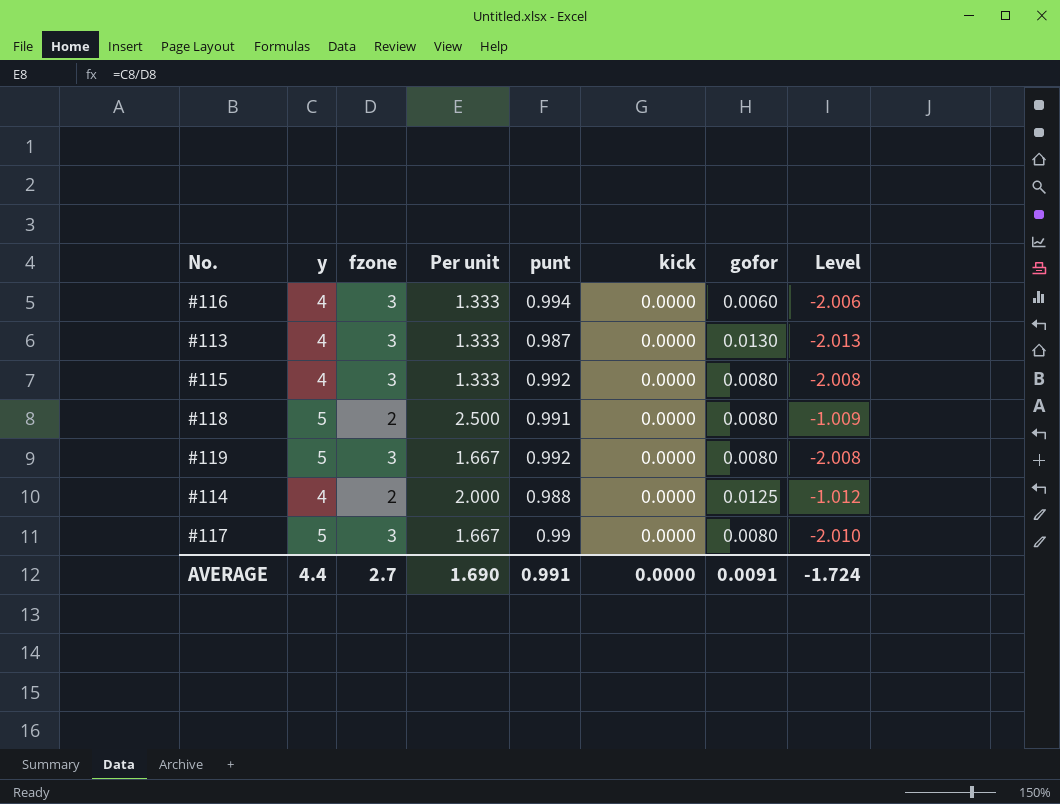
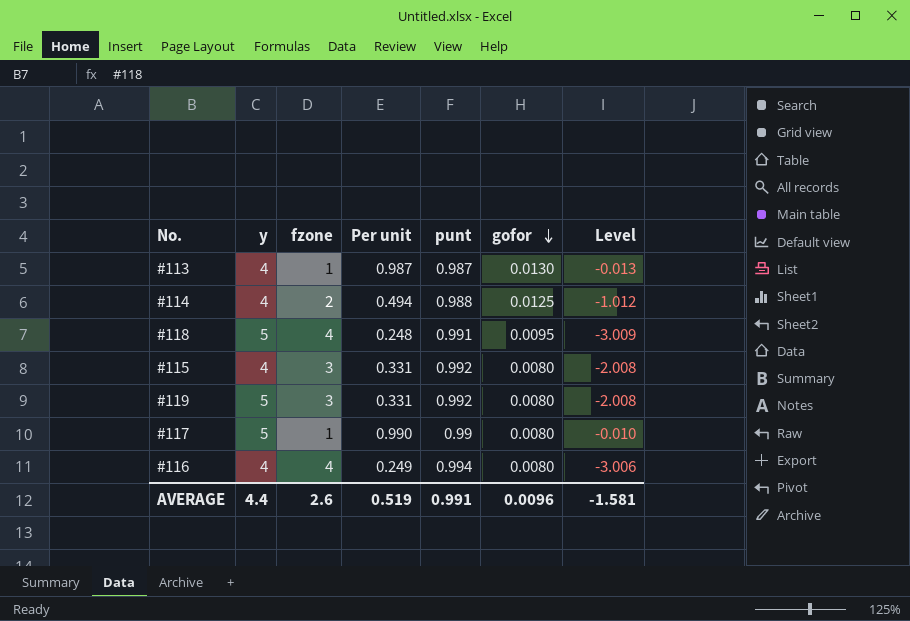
row order: none -> gofor descending
column kick | position: 6 -> none
column Per unit | formula: [y] / [fzone] -> [punt] / [fzone]
#113 | fzone: 3 -> 1
#113 | Level: -2.013 -> -0.013
#118 | fzone: 2 -> 4
#118 | gofor: 0.0080 -> 0.0095
#118 | Level: -1.009 -> -3.009
#117 | fzone: 3 -> 1
#117 | Level: -2.010 -> -0.010
#116 | fzone: 3 -> 4
#116 | gofor: 0.0060 -> 0.0080
#116 | Level: -2.006 -> -3.006
AVERAGE | fzone: 2.7 -> 2.6
AVERAGE | Per unit: 1.690 -> 0.519
AVERAGE | gofor: 0.0091 -> 0.0096
AVERAGE | Level: -1.724 -> -1.581

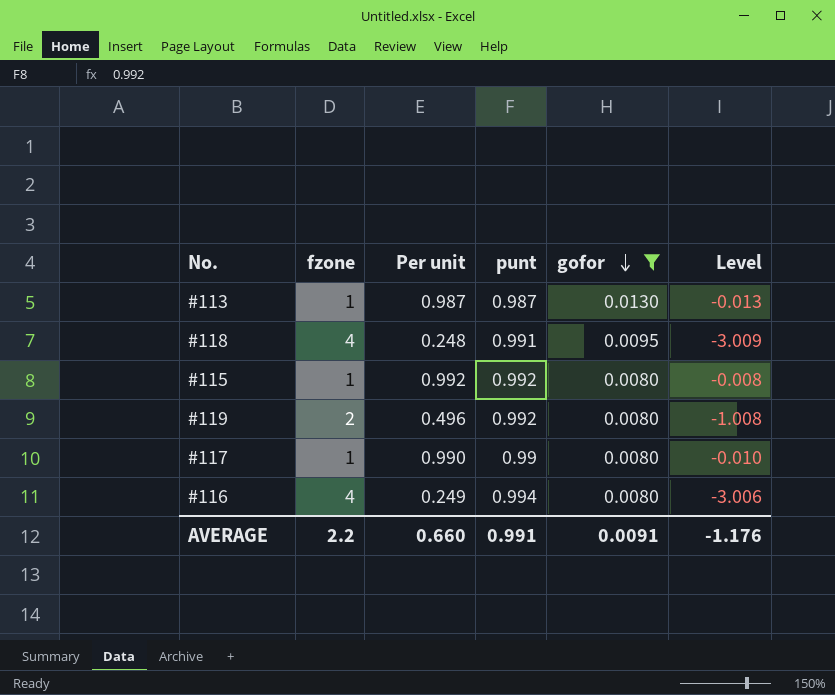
filter: none -> gofor != 0.0125
column y | position: 2 -> none
#115 | fzone: 3 -> 1
#115 | Per unit: 0.331 -> 0.992
#115 | Level: -2.008 -> -0.008
#119 | fzone: 3 -> 2
#119 | Per unit: 0.331 -> 0.496
#119 | Level: -2.008 -> -1.008
AVERAGE | fzone: 2.6 -> 2.2
AVERAGE | Per unit: 0.519 -> 0.660
AVERAGE | gofor: 0.0096 -> 0.0091
AVERAGE | Level: -1.581 -> -1.176

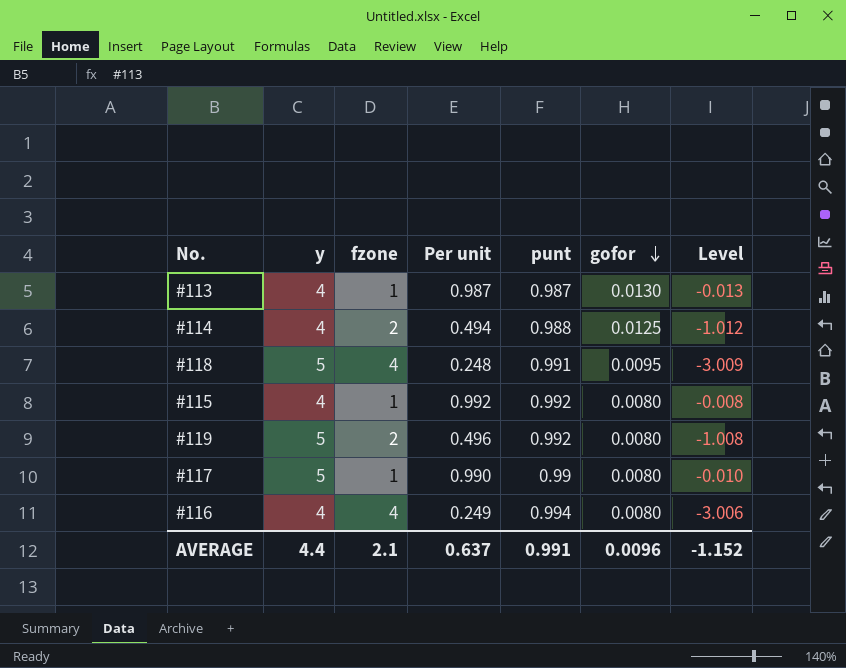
filter: gofor != 0.0125 -> none
column y | position: none -> 2
AVERAGE | fzone: 2.2 -> 2.1
AVERAGE | Per unit: 0.660 -> 0.637
AVERAGE | gofor: 0.0091 -> 0.0096
AVERAGE | Level: -1.176 -> -1.152

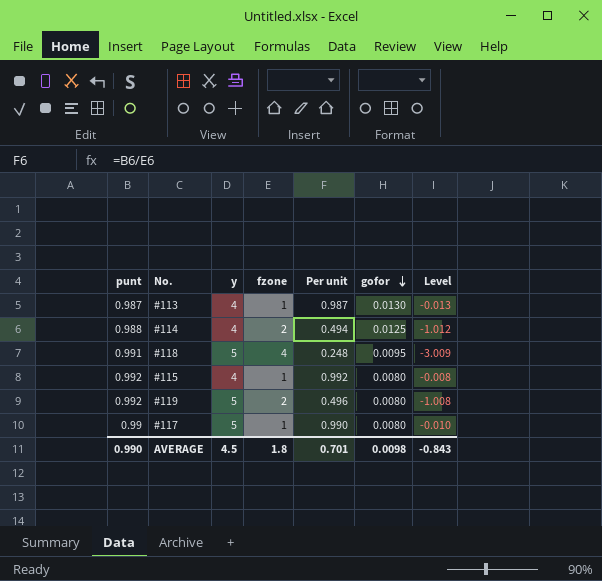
column punt | position: 5 -> 1
row #116: 4 | 4 | 0.249 | 0.994 | 0.0080 | -3.006 -> none
AVERAGE | punt: 0.991 -> 0.990
AVERAGE | y: 4.4 -> 4.5
AVERAGE | fzone: 2.1 -> 1.8
AVERAGE | Per unit: 0.637 -> 0.701
AVERAGE | gofor: 0.0096 -> 0.0098
AVERAGE | Level: -1.152 -> -0.843

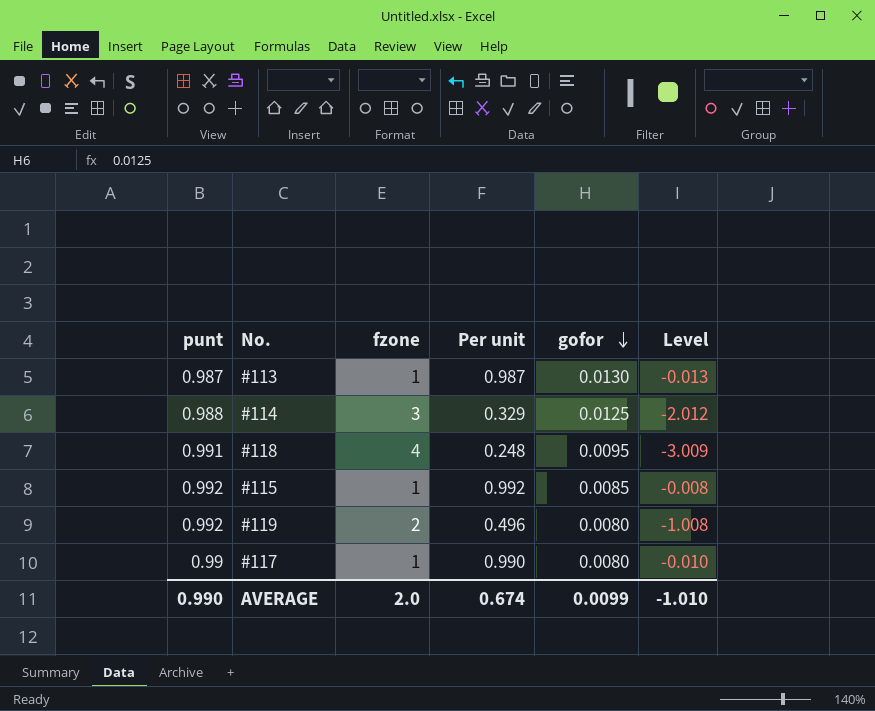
column y | position: 3 -> none
#114 | fzone: 2 -> 3
#114 | Per unit: 0.494 -> 0.329
#114 | Level: -1.012 -> -2.012
#115 | gofor: 0.0080 -> 0.0085
AVERAGE | fzone: 1.8 -> 2.0
AVERAGE | Per unit: 0.701 -> 0.674
AVERAGE | gofor: 0.0098 -> 0.0099
AVERAGE | Level: -0.843 -> -1.010

